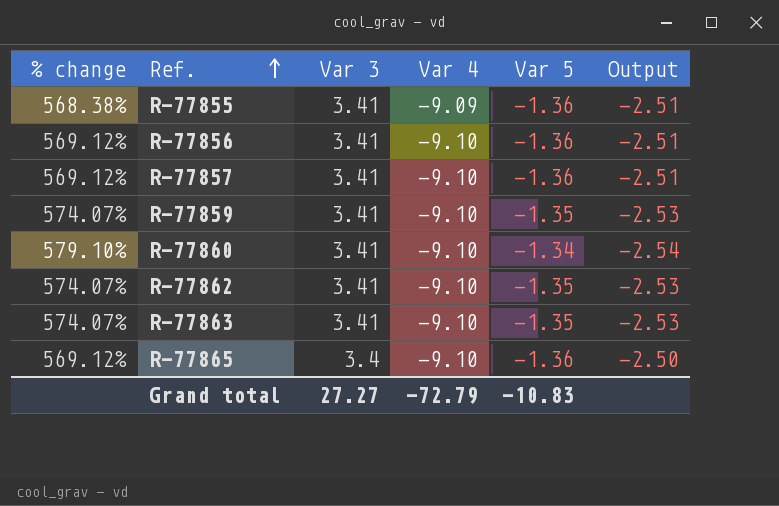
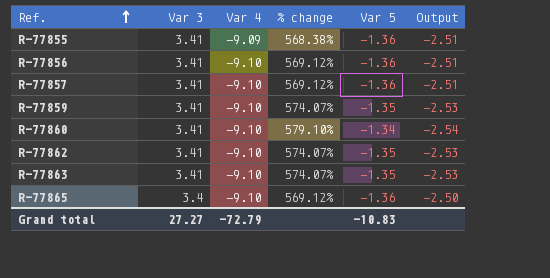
column % change | position: 1 -> 4

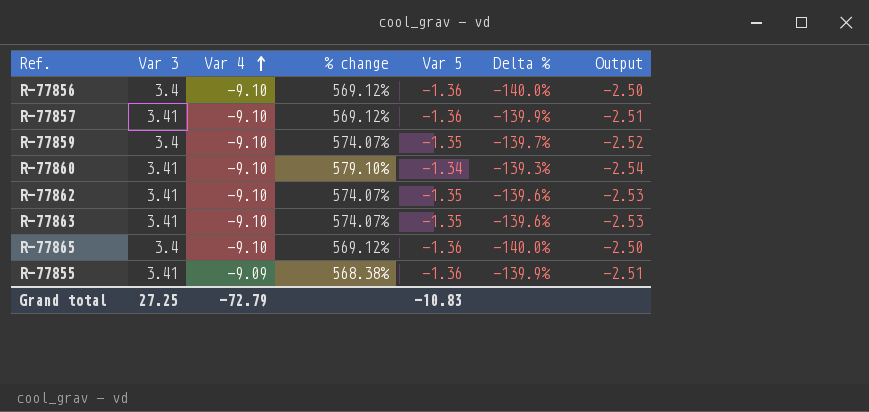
row order: Ref. ascending -> Var 4 ascending
column Delta % | formula: none -> ([Var 5] - [Var 3]) / [Var 3]
R-77856 | Var 3: 3.41 -> 3.4
R-77856 | Output: -2.51 -> -2.50
R-77859 | Var 3: 3.41 -> 3.4
R-77859 | Output: -2.53 -> -2.52
Grand total | Var 3: 27.27 -> 27.25

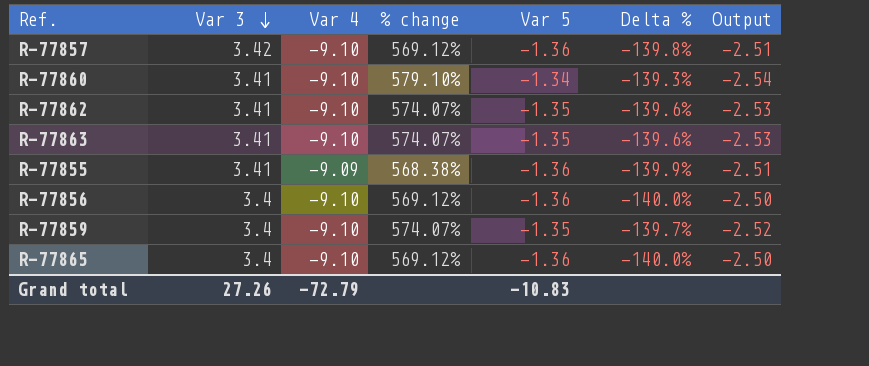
row order: Var 4 ascending -> Var 3 descending
R-77857 | Var 3: 3.41 -> 3.42
R-77857 | Delta %: -139.9% -> -139.8%
Grand total | Var 3: 27.25 -> 27.26

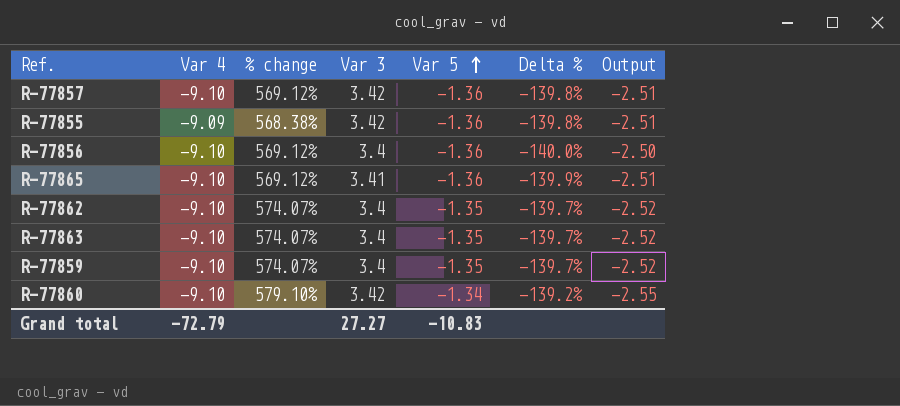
row order: Var 3 descending -> Var 5 ascending
column Var 3 | position: 2 -> 4
R-77855 | Var 3: 3.41 -> 3.42
R-77855 | Delta %: -139.9% -> -139.8%
R-77865 | Var 3: 3.4 -> 3.41
R-77865 | Delta %: -140.0% -> -139.9%
R-77865 | Output: -2.50 -> -2.51
R-77862 | Var 3: 3.41 -> 3.4
R-77862 | Delta %: -139.6% -> -139.7%
R-77862 | Output: -2.53 -> -2.52
R-77863 | Var 3: 3.41 -> 3.4
R-77863 | Delta %: -139.6% -> -139.7%
R-77863 | Output: -2.53 -> -2.52
R-77860 | Var 3: 3.41 -> 3.42
R-77860 | Delta %: -139.3% -> -139.2%
R-77860 | Output: -2.54 -> -2.55
Grand total | Var 3: 27.26 -> 27.27

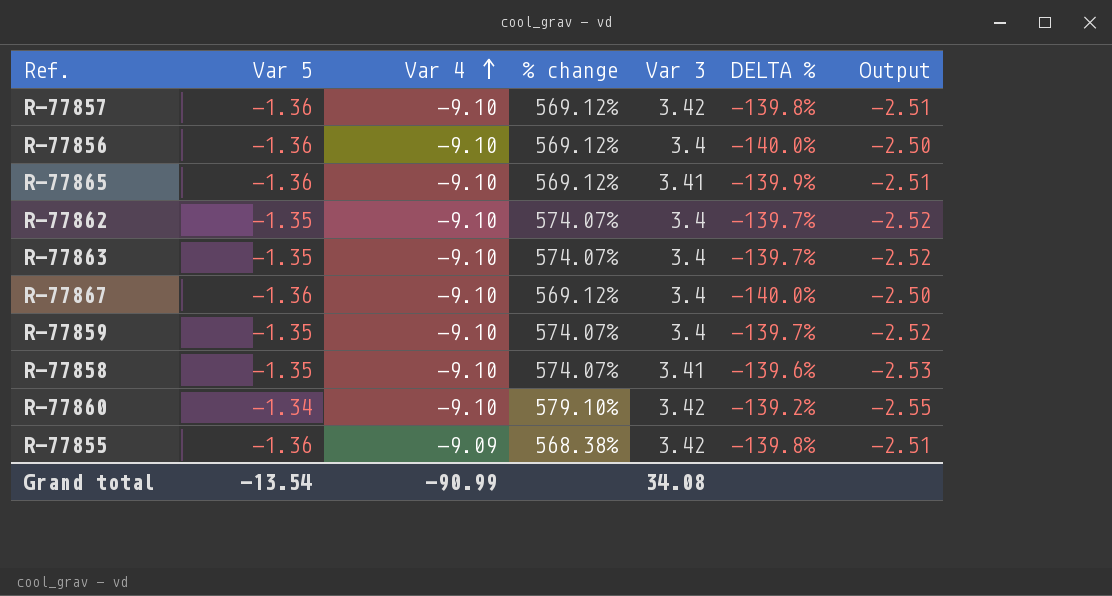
row order: Var 5 ascending -> Var 4 ascending
column Var 5 | position: 5 -> 2
column name: Delta % -> DELTA %
row R-77867: none -> -1.36 | -9.10 | 569.12% | 3.4 | -140.0% | -2.50
row R-77858: none -> -1.35 | -9.10 | 574.07% | 3.41 | -139.6% | -2.53
Grand total | Var 5: -10.83 -> -13.54
Grand total | Var 4: -72.79 -> -90.99
Grand total | Var 3: 27.27 -> 34.08

